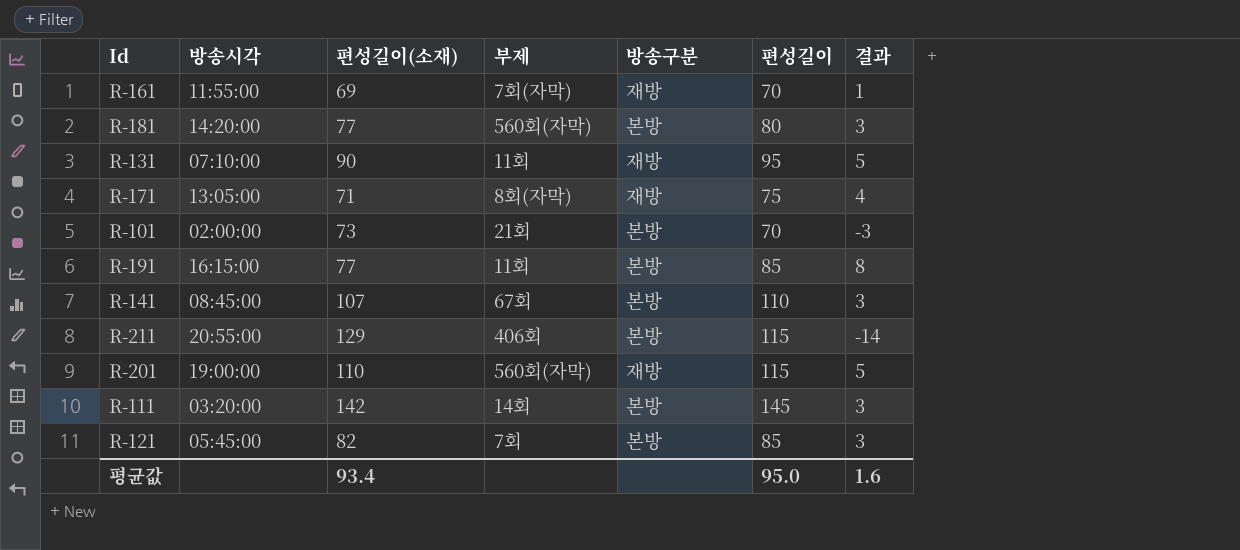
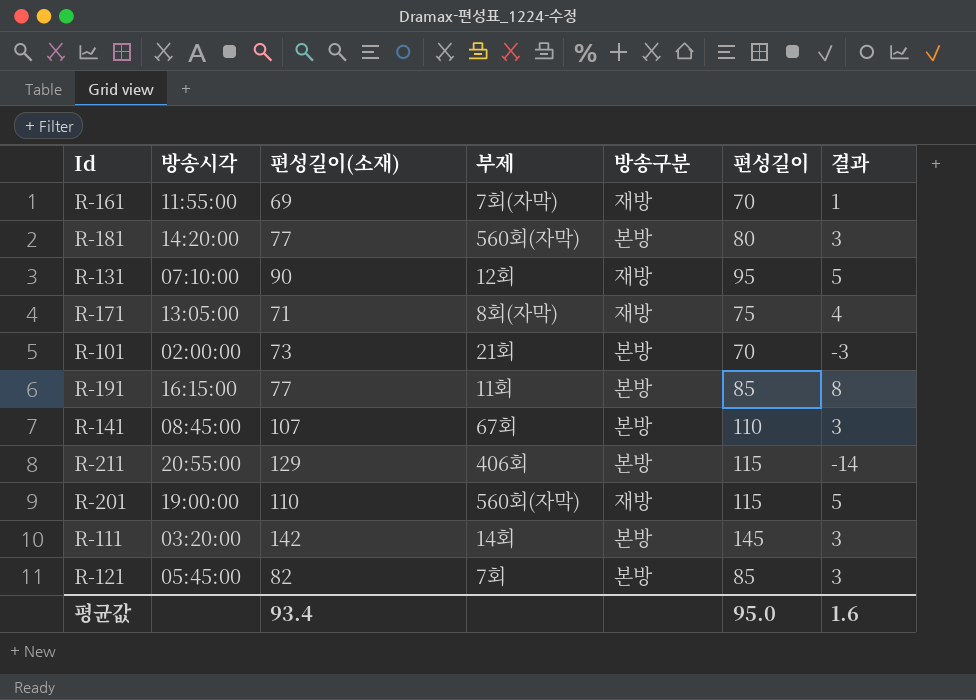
R-131 | 부제: 11회 -> 12회

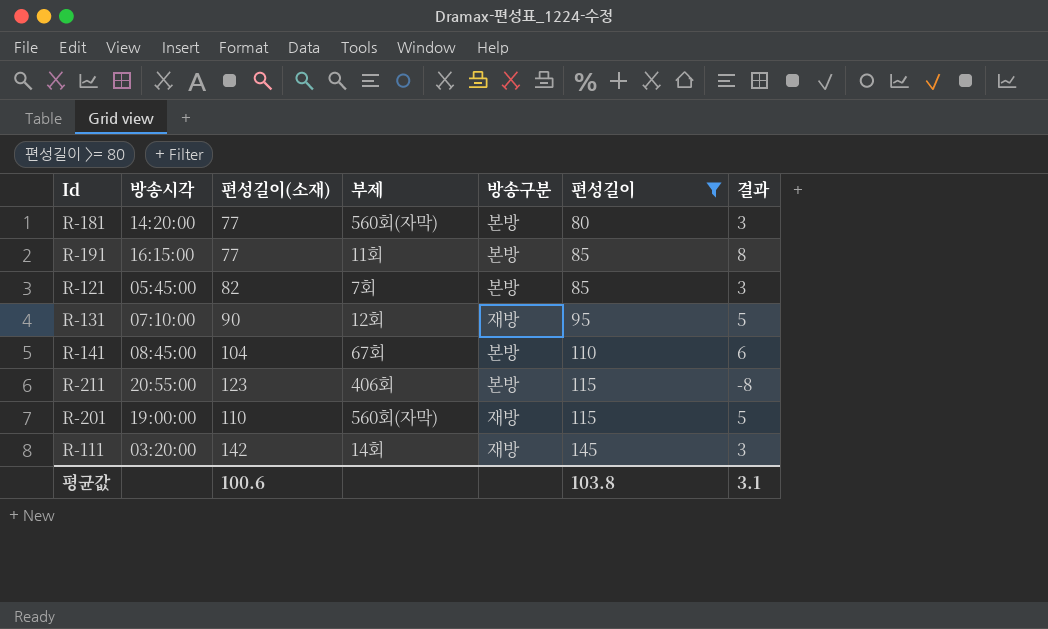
filter: none -> 편성길이 >= 80
row order: none -> 편성길이 ascending
R-141 | 편성길이(소재): 107 -> 104
R-141 | 결과: 3 -> 6
R-211 | 편성길이(소재): 129 -> 123
R-211 | 결과: -14 -> -8
R-111 | 방송구분: 본방 -> 재방
평균값 | 편성길이(소재): 93.4 -> 100.6
평균값 | 편성길이: 95.0 -> 103.8
평균값 | 결과: 1.6 -> 3.1

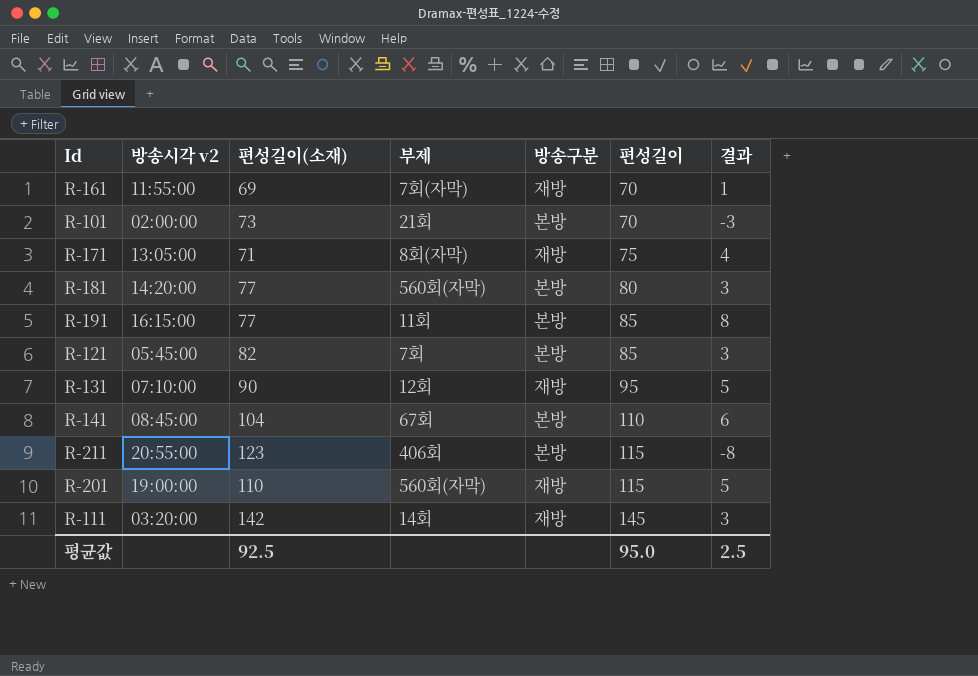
filter: 편성길이 >= 80 -> none
column name: 방송시각 -> 방송시각 v2
평균값 | 편성길이(소재): 100.6 -> 92.5
평균값 | 편성길이: 103.8 -> 95.0
평균값 | 결과: 3.1 -> 2.5

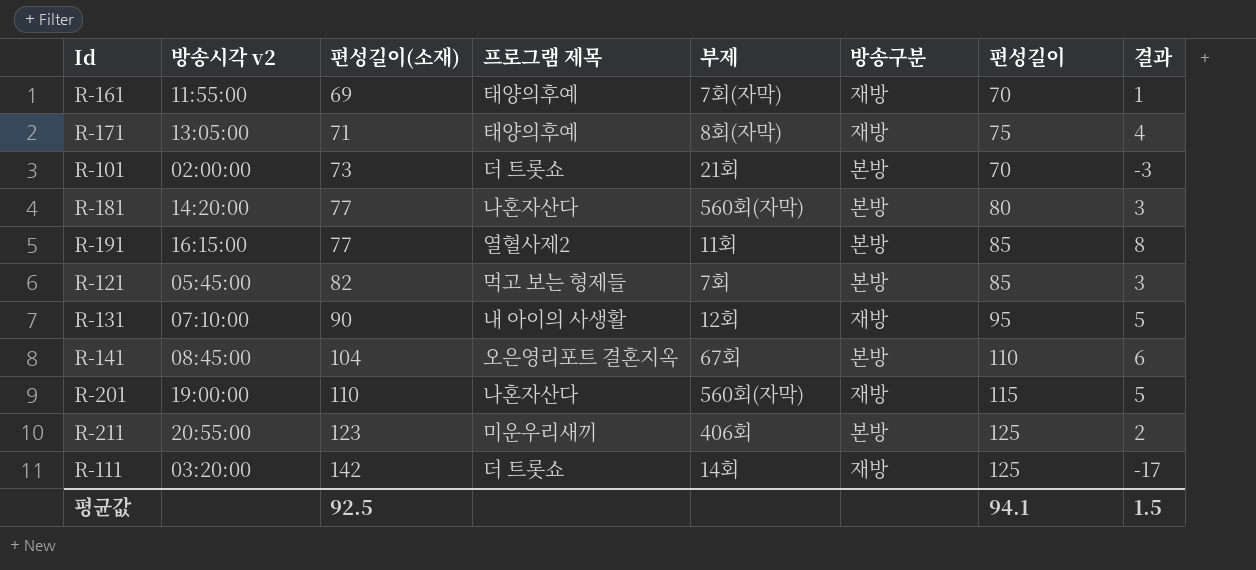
row order: 편성길이 ascending -> 편성길이(소재) ascending
column 프로그램 제목 | position: none -> 4
R-211 | 편성길이: 115 -> 125
R-211 | 결과: -8 -> 2
R-111 | 편성길이: 145 -> 125
R-111 | 결과: 3 -> -17
평균값 | 편성길이: 95.0 -> 94.1
평균값 | 결과: 2.5 -> 1.5

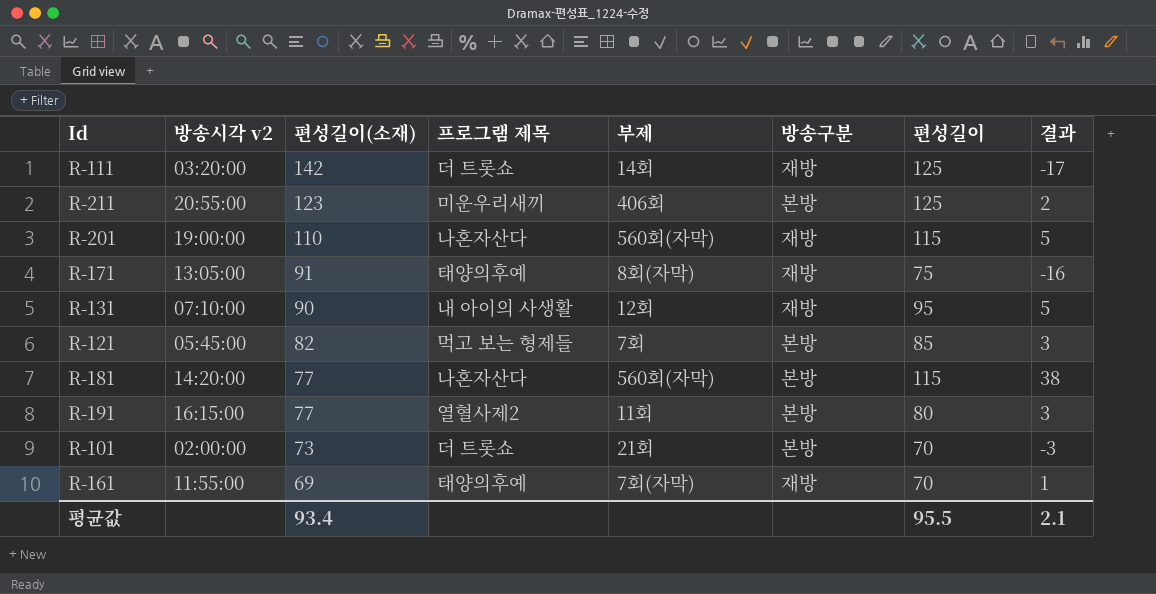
row order: 편성길이(소재) ascending -> 편성길이(소재) descending
row R-141: 08:45:00 | 104 | 오은영리포트 결혼지옥 | 67회 | 본방 | 110 | 6 -> none
R-171 | 편성길이(소재): 71 -> 91
R-171 | 결과: 4 -> -16
R-181 | 편성길이: 80 -> 115
R-181 | 결과: 3 -> 38
R-191 | 편성길이: 85 -> 80
R-191 | 결과: 8 -> 3
평균값 | 편성길이(소재): 92.5 -> 93.4
평균값 | 편성길이: 94.1 -> 95.5
평균값 | 결과: 1.5 -> 2.1

